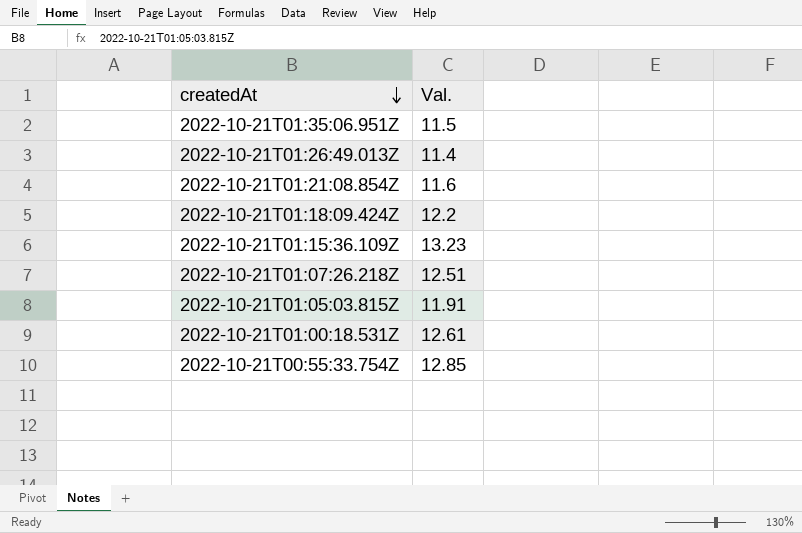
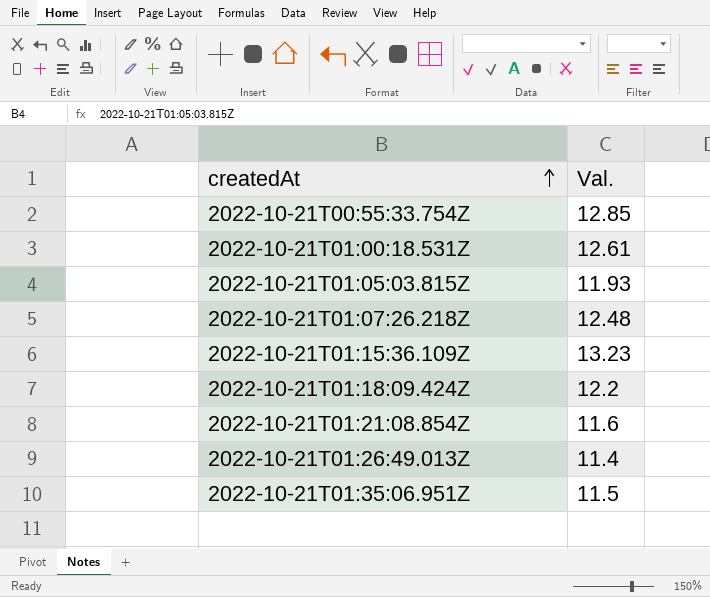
row order: createdAt descending -> createdAt ascending
2022-10-21T01:05:03.815Z | Val.: 11.91 -> 11.93
2022-10-21T01:07:26.218Z | Val.: 12.51 -> 12.48

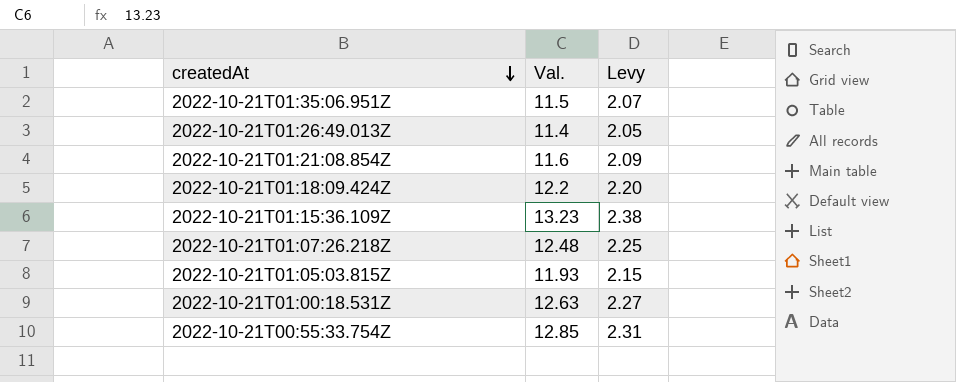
row order: createdAt ascending -> createdAt descending
column Levy | formula: none -> [Val.] * 0.18
2022-10-21T01:00:18.531Z | Val.: 12.61 -> 12.63

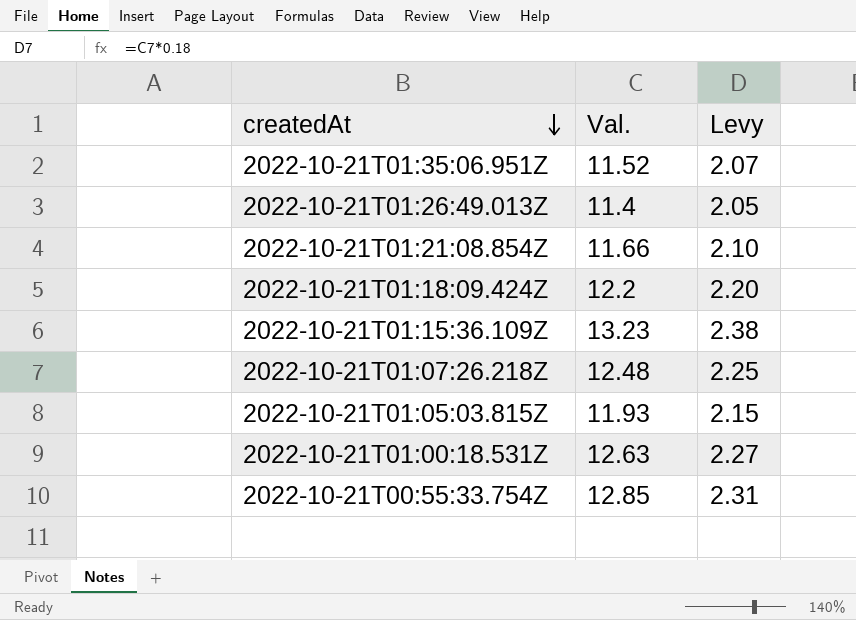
2022-10-21T01:35:06.951Z | Val.: 11.5 -> 11.52
2022-10-21T01:21:08.854Z | Val.: 11.6 -> 11.66
2022-10-21T01:21:08.854Z | Levy: 2.09 -> 2.10

